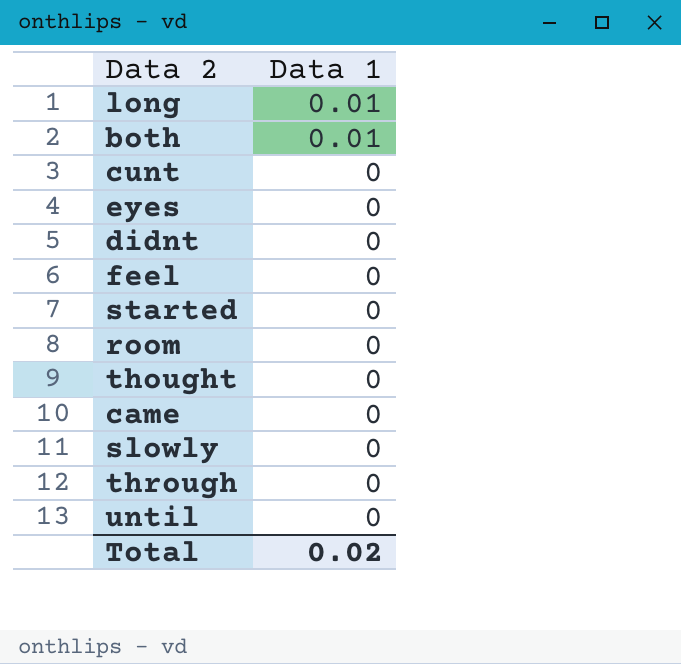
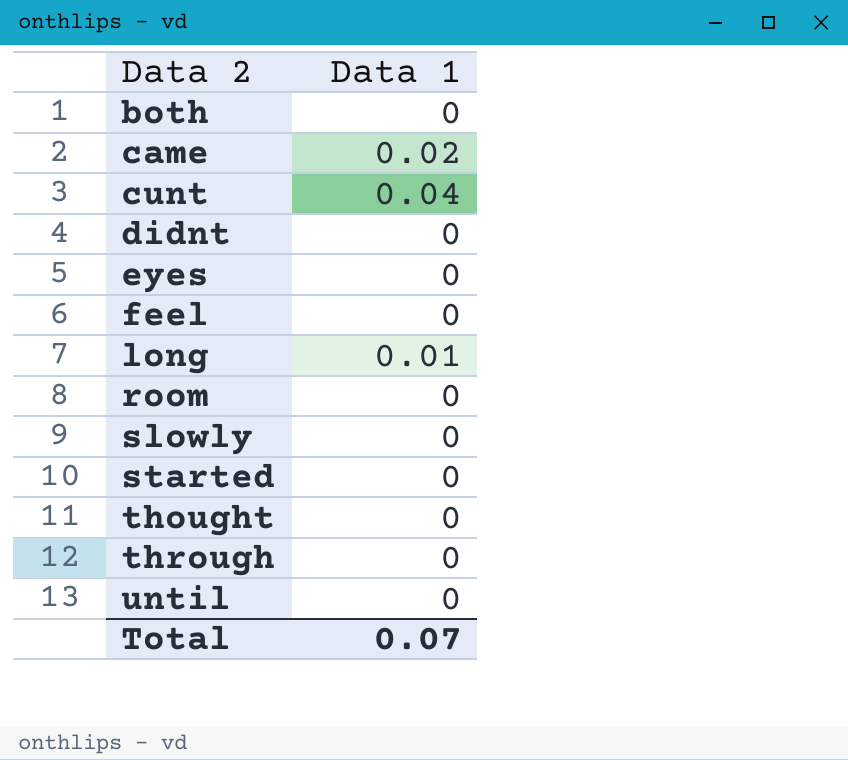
row order: Data 1 descending -> Data 2 ascending
both | Data 1: 0.01 -> 0
came | Data 1: 0 -> 0.02
cunt | Data 1: 0 -> 0.04
Total | Data 1: 0.02 -> 0.07

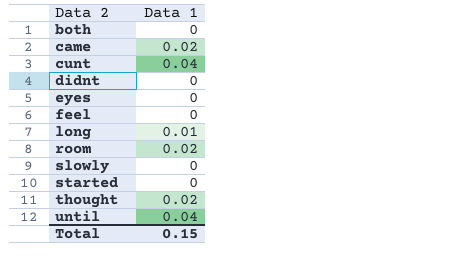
row through: 0 -> none
room | Data 1: 0 -> 0.02
thought | Data 1: 0 -> 0.02
until | Data 1: 0 -> 0.04
Total | Data 1: 0.07 -> 0.15

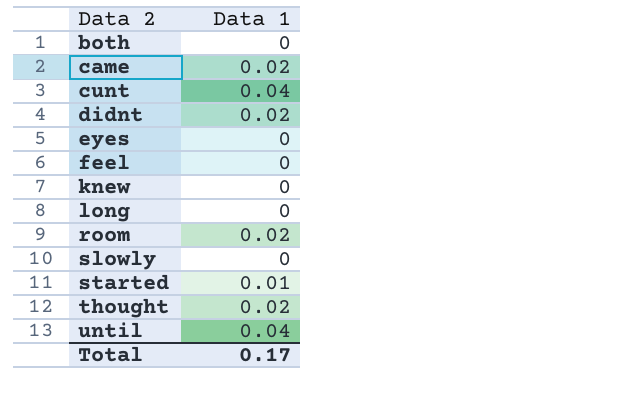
didnt | Data 1: 0 -> 0.02
row knew: none -> 0
long | Data 1: 0.01 -> 0
started | Data 1: 0 -> 0.01
Total | Data 1: 0.15 -> 0.17

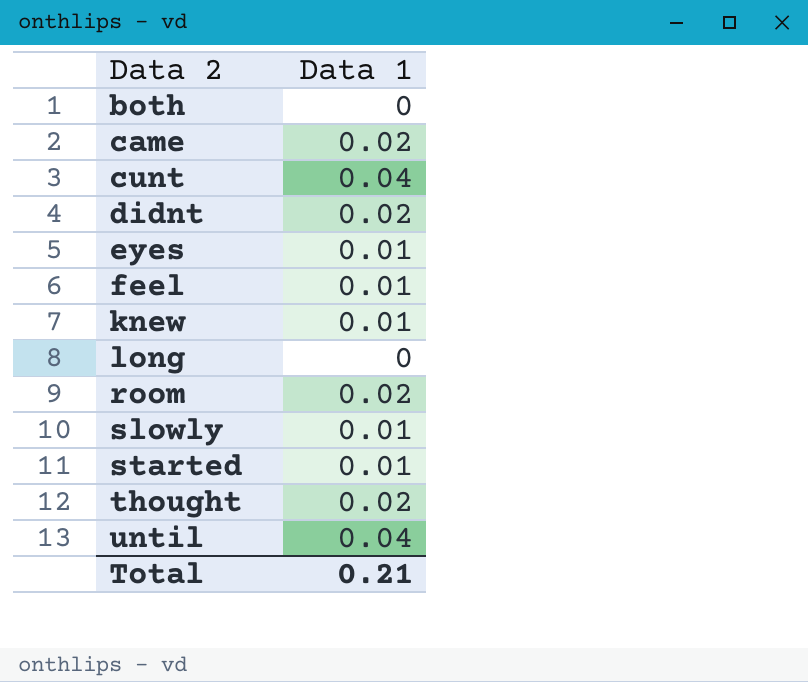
eyes | Data 1: 0 -> 0.01
feel | Data 1: 0 -> 0.01
knew | Data 1: 0 -> 0.01
slowly | Data 1: 0 -> 0.01
Total | Data 1: 0.17 -> 0.21

